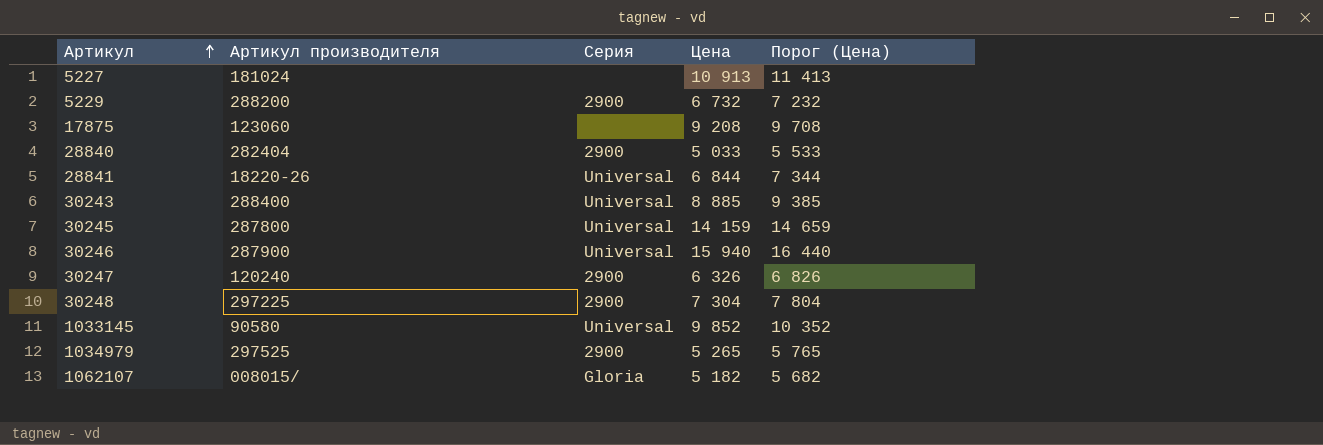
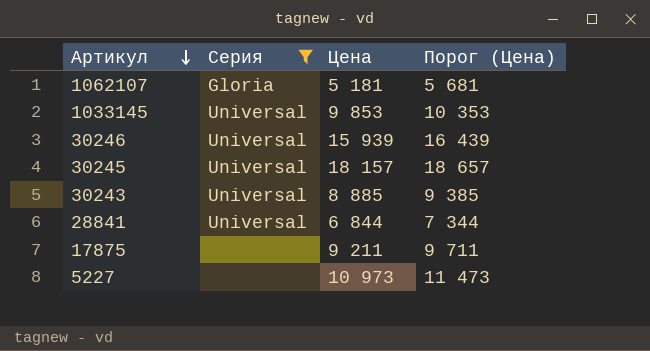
filter: none -> Серия != 2900
row order: Артикул ascending -> Артикул descending
column Артикул производителя | position: 2 -> none
1062107 | Цена: 5 182 -> 5 181
1062107 | Порог (Цена): 5 682 -> 5 681
1033145 | Цена: 9 852 -> 9 853
1033145 | Порог (Цена): 10 352 -> 10 353
30246 | Цена: 15 940 -> 15 939
30246 | Порог (Цена): 16 440 -> 16 439
30245 | Цена: 14 159 -> 18 157
30245 | Порог (Цена): 14 659 -> 18 657
17875 | Цена: 9 208 -> 9 211
17875 | Порог (Цена): 9 708 -> 9 711
5227 | Цена: 10 913 -> 10 973
5227 | Порог (Цена): 11 413 -> 11 473

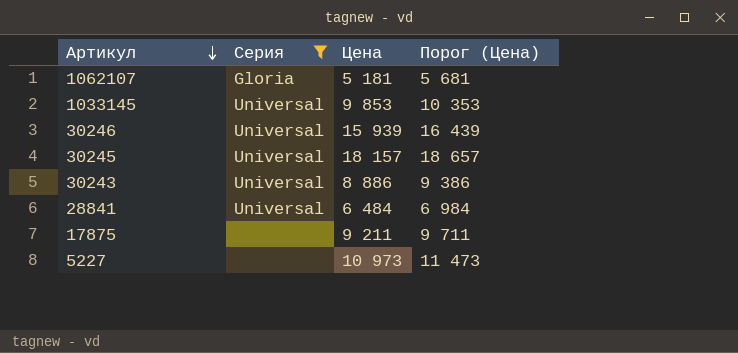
30243 | Цена: 8 885 -> 8 886
30243 | Порог (Цена): 9 385 -> 9 386
28841 | Цена: 6 844 -> 6 484
28841 | Порог (Цена): 7 344 -> 6 984

